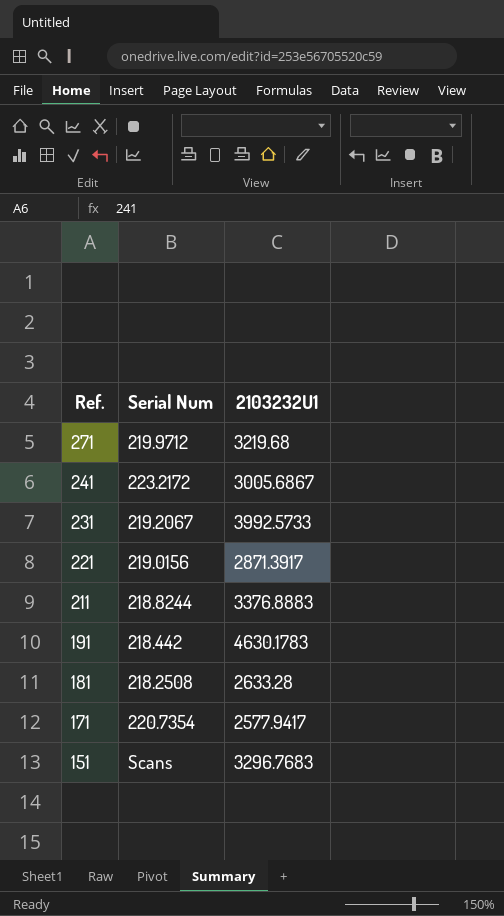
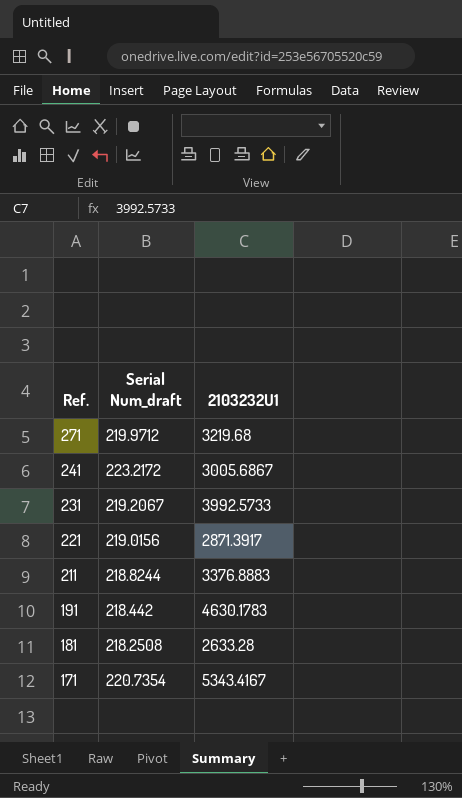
column name: Serial Num -> Serial Num_draft
row 151: Scans | 3296.7683 -> none
171 | 2103232U1: 2577.9417 -> 5343.4167

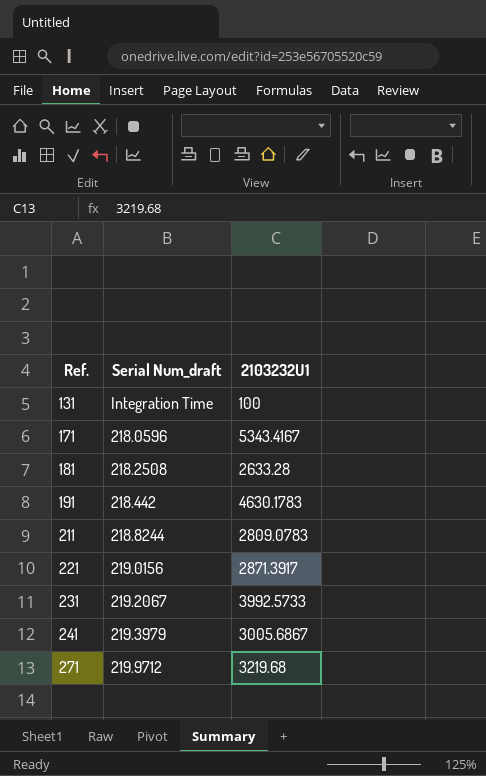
row order: Ref. descending -> Ref. ascending
row 131: none -> Integration Time | 100
171 | Serial Num_draft: 220.7354 -> 218.0596
211 | 2103232U1: 3376.8883 -> 2809.0783
241 | Serial Num_draft: 223.2172 -> 219.3979

